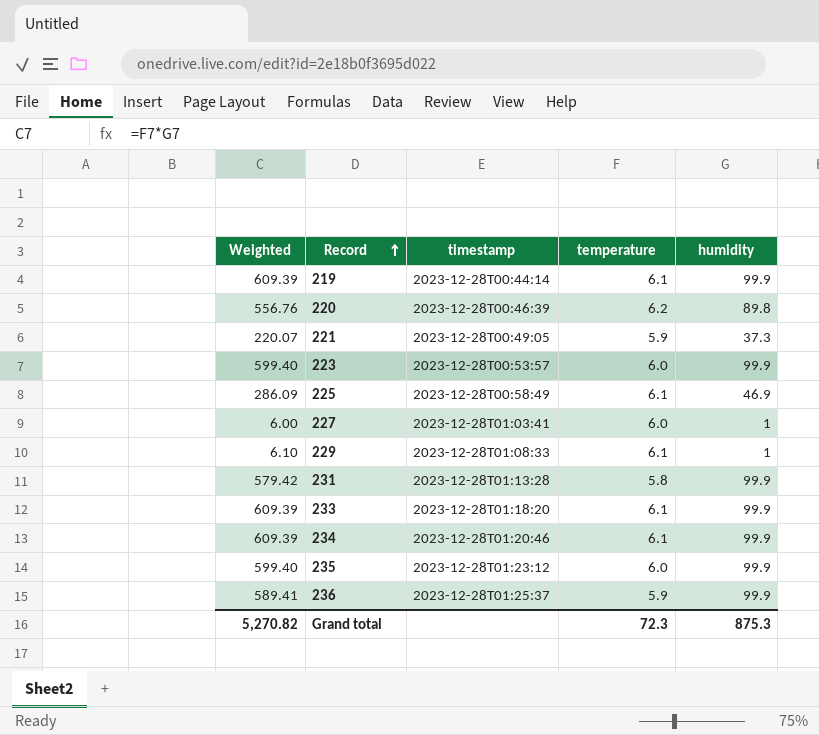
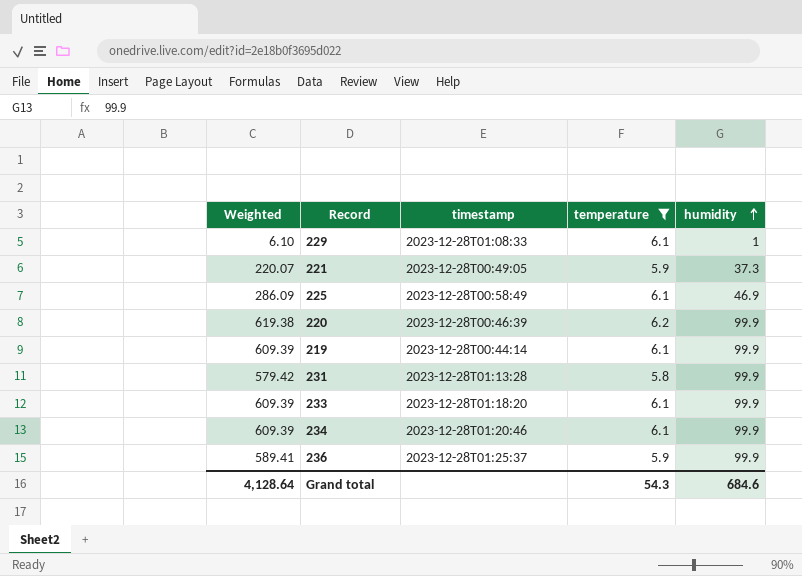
filter: none -> temperature != 6.0
row order: Record ascending -> humidity ascending
220 | Weighted: 556.76 -> 619.38
220 | humidity: 89.8 -> 99.9
Grand total | Weighted: 5,270.82 -> 4,128.64
Grand total | temperature: 72.3 -> 54.3
Grand total | humidity: 875.3 -> 684.6

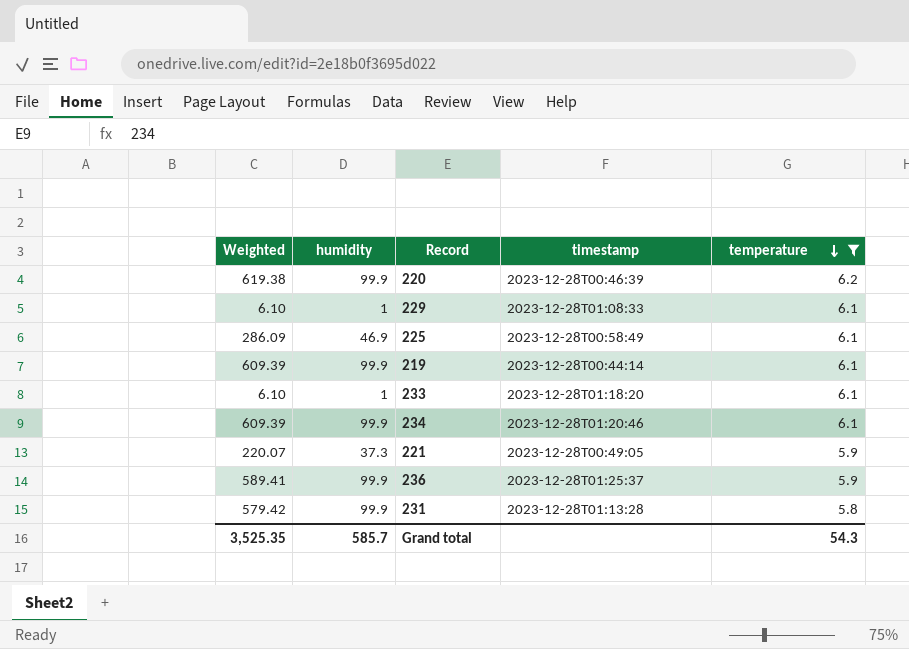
row order: humidity ascending -> temperature descending
column humidity | position: 5 -> 2
233 | Weighted: 609.39 -> 6.10
233 | humidity: 99.9 -> 1
Grand total | Weighted: 4,128.64 -> 3,525.35
Grand total | humidity: 684.6 -> 585.7

